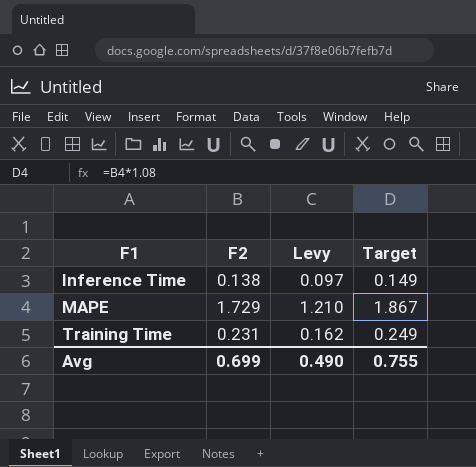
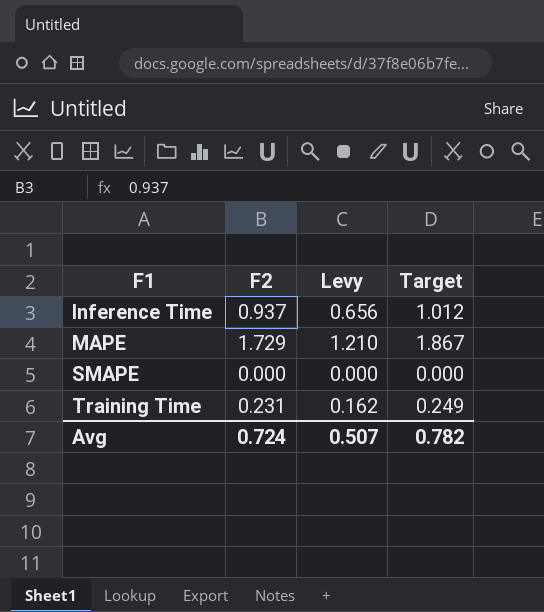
Inference Time | F2: 0.138 -> 0.937
Inference Time | Levy: 0.097 -> 0.656
Inference Time | Target: 0.149 -> 1.012
row SMAPE: none -> 0.000 | 0.000 | 0.000
Avg | F2: 0.699 -> 0.724
Avg | Levy: 0.490 -> 0.507
Avg | Target: 0.755 -> 0.782

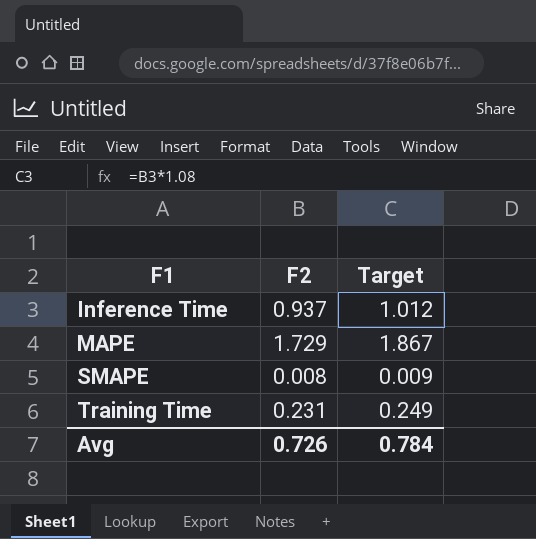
column Levy | formula: [F2] * 0.7 -> none
SMAPE | F2: 0.000 -> 0.008
SMAPE | Target: 0.000 -> 0.009
Avg | F2: 0.724 -> 0.726
Avg | Target: 0.782 -> 0.784

